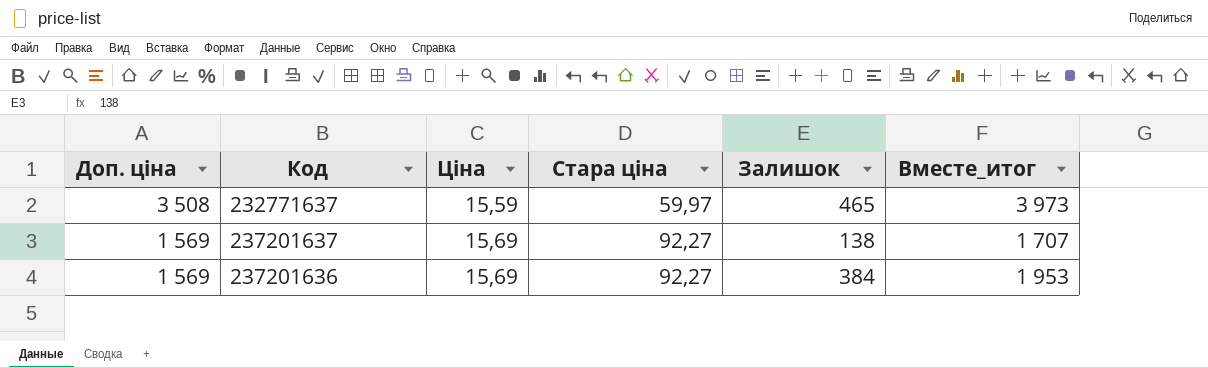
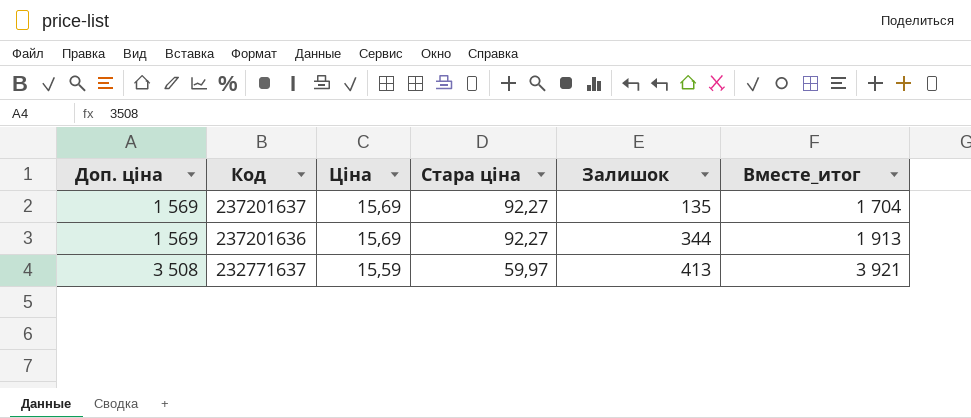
row order: Доп. ціна descending -> Доп. ціна ascending
237201637 | Залишок: 138 -> 135
237201637 | Вместе_итог: 1 707 -> 1 704
237201636 | Залишок: 384 -> 344
237201636 | Вместе_итог: 1 953 -> 1 913
232771637 | Залишок: 465 -> 413
232771637 | Вместе_итог: 3 973 -> 3 921

